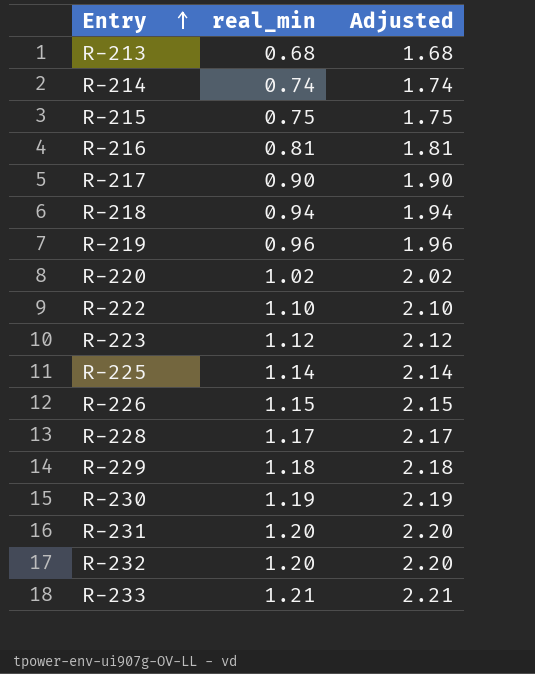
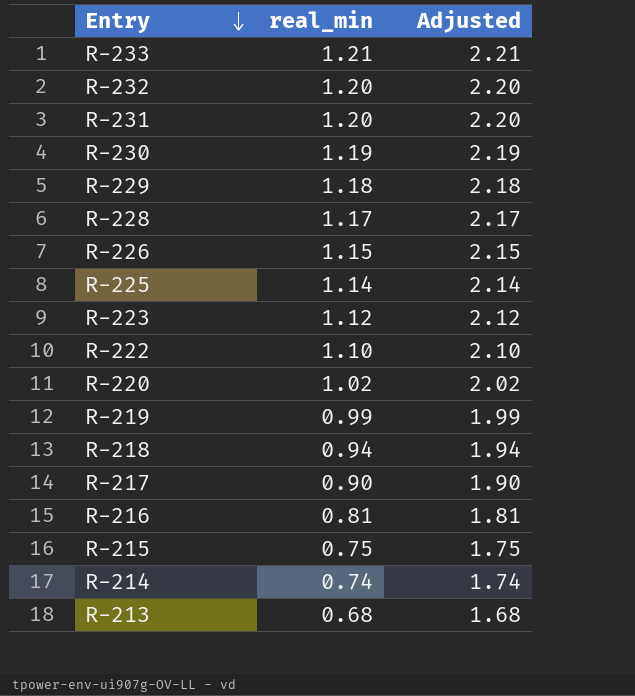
row order: Entry ascending -> Entry descending
R-219 | real_min: 0.96 -> 0.99
R-219 | Adjusted: 1.96 -> 1.99

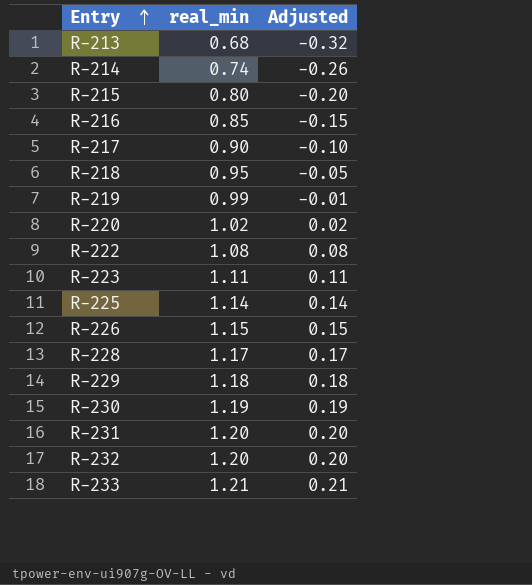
row order: Entry descending -> Entry ascending
column Adjusted | formula: [real_min] + 1 -> [real_min] - 1
R-215 | real_min: 0.75 -> 0.80
R-216 | real_min: 0.81 -> 0.85
R-218 | real_min: 0.94 -> 0.95
R-222 | real_min: 1.10 -> 1.08
R-223 | real_min: 1.12 -> 1.11

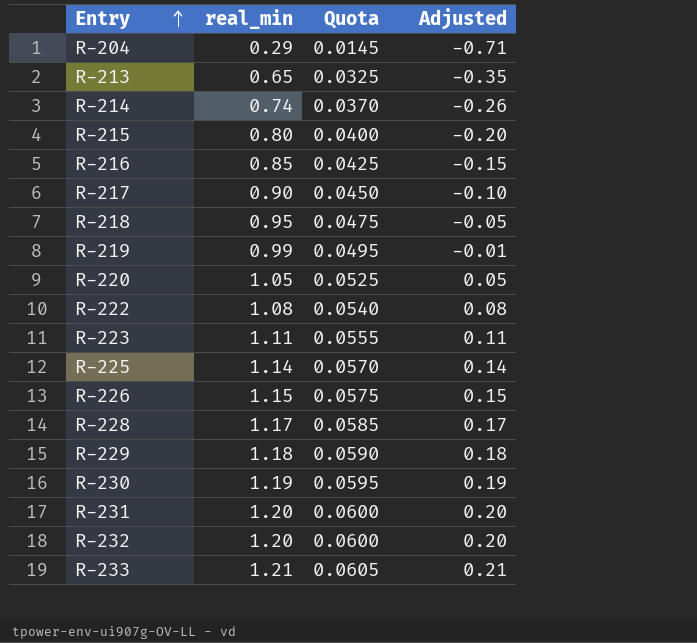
column Quota | formula: none -> [real_min] * 0.05
row R-204: none -> 0.29 | 0.0145 | -0.71
R-213 | real_min: 0.68 -> 0.65
R-213 | Adjusted: -0.32 -> -0.35
R-220 | real_min: 1.02 -> 1.05
R-220 | Adjusted: 0.02 -> 0.05

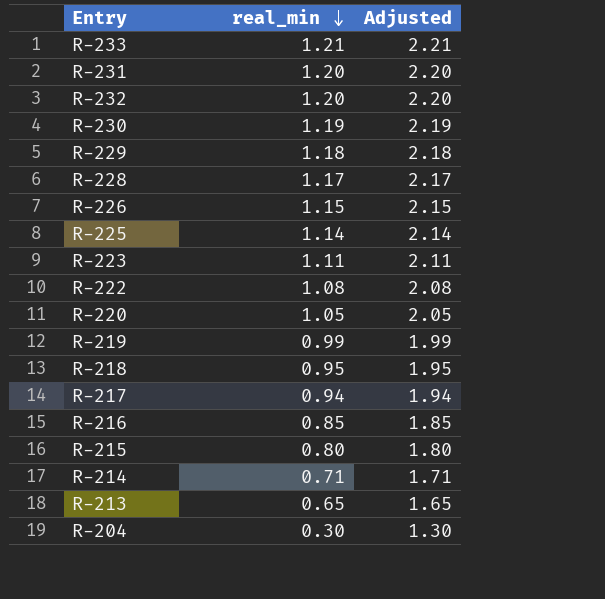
row order: Entry ascending -> real_min descending
column Quota | formula: [real_min] * 0.05 -> none
column Adjusted | formula: [real_min] - 1 -> [real_min] + 1
R-217 | real_min: 0.90 -> 0.94
R-214 | real_min: 0.74 -> 0.71
R-204 | real_min: 0.29 -> 0.30

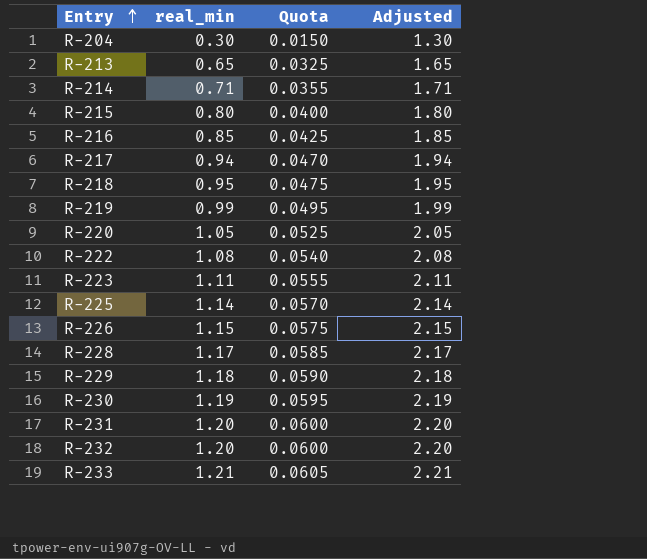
row order: real_min descending -> Entry ascending
column Quota | formula: none -> [real_min] * 0.05

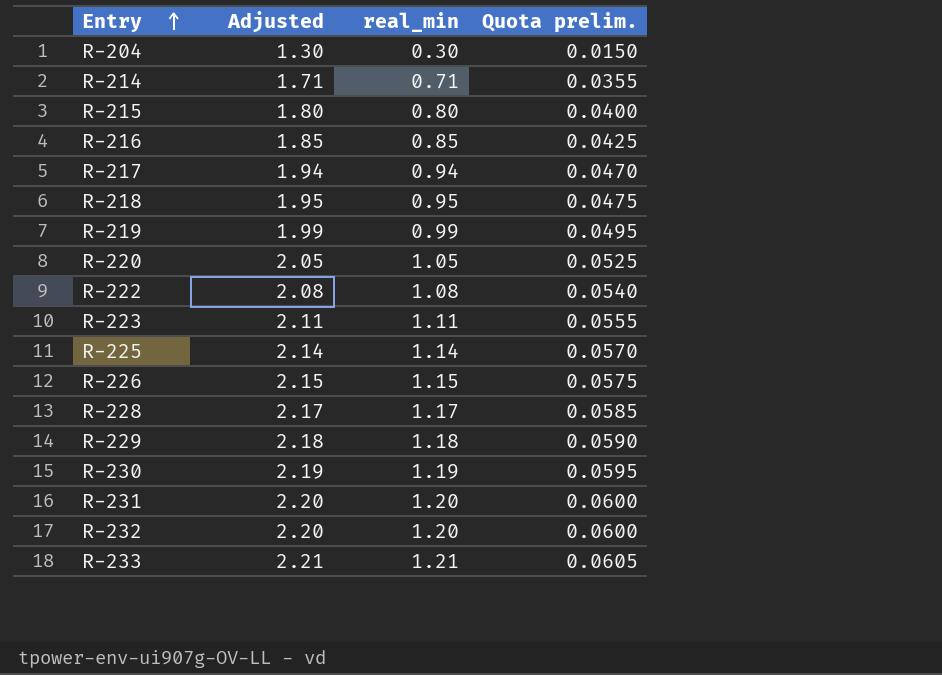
column Adjusted | position: 4 -> 2
column name: Quota -> Quota prelim.
row R-213: 0.65 | 0.0325 | 1.65 -> none

